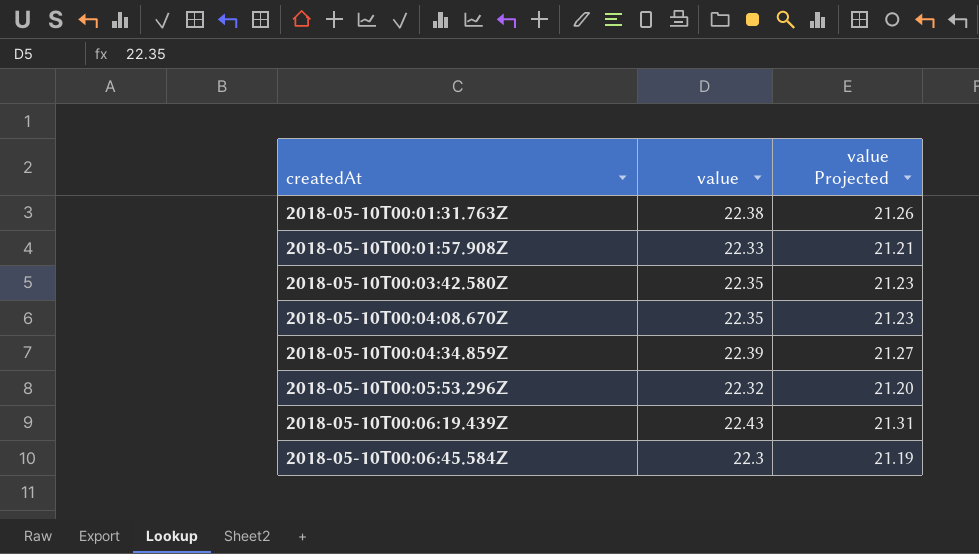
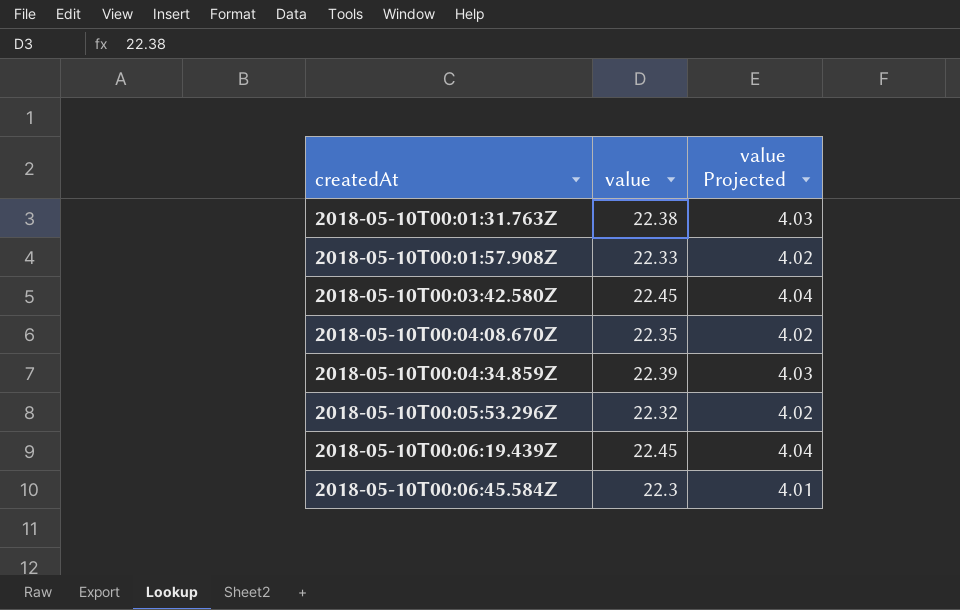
column value Projected | formula: [value] * 0.95 -> [value] * 0.18
2018-05-10T00:03:42.580Z | value: 22.35 -> 22.45
2018-05-10T00:06:19.439Z | value: 22.43 -> 22.45

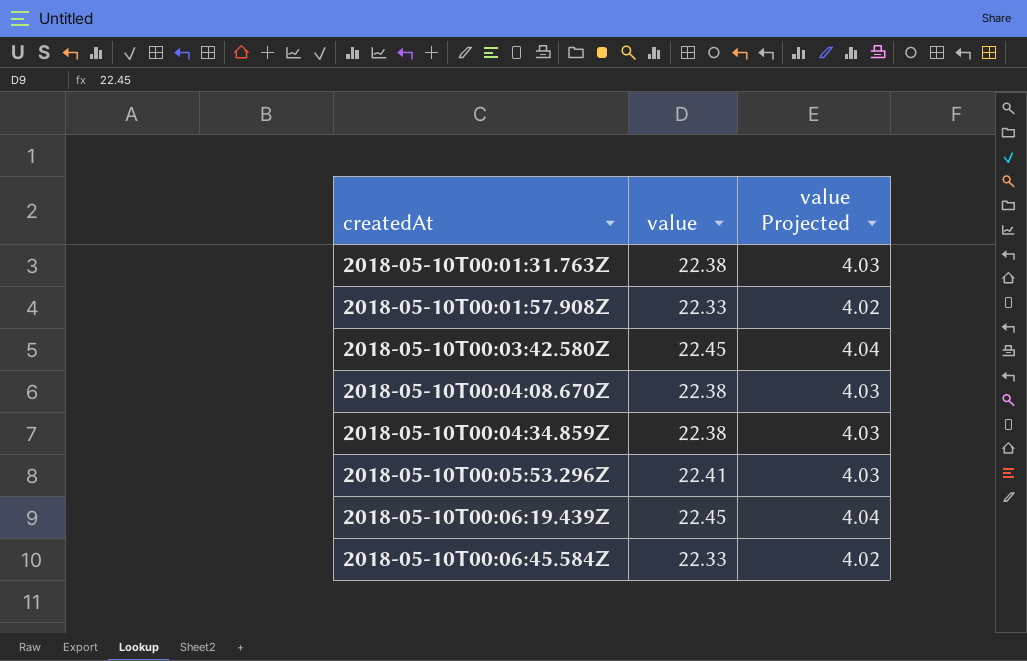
2018-05-10T00:04:08.670Z | value: 22.35 -> 22.38
2018-05-10T00:04:08.670Z | value Projected: 4.02 -> 4.03
2018-05-10T00:04:34.859Z | value: 22.39 -> 22.38
2018-05-10T00:05:53.296Z | value: 22.32 -> 22.41
2018-05-10T00:05:53.296Z | value Projected: 4.02 -> 4.03
2018-05-10T00:06:45.584Z | value: 22.3 -> 22.33
2018-05-10T00:06:45.584Z | value Projected: 4.01 -> 4.02

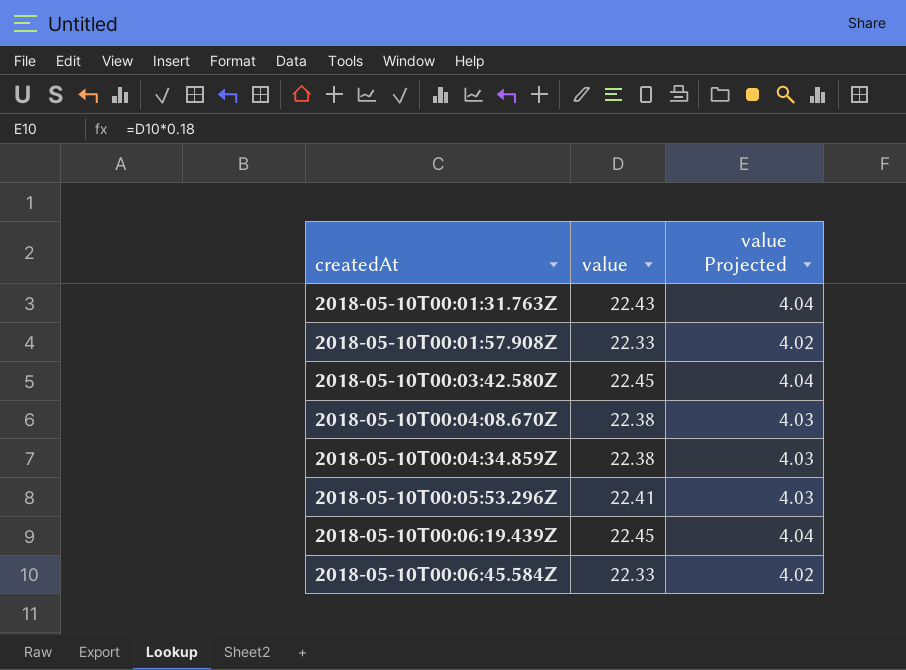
2018-05-10T00:01:31.763Z | value: 22.38 -> 22.43
2018-05-10T00:01:31.763Z | value Projected: 4.03 -> 4.04

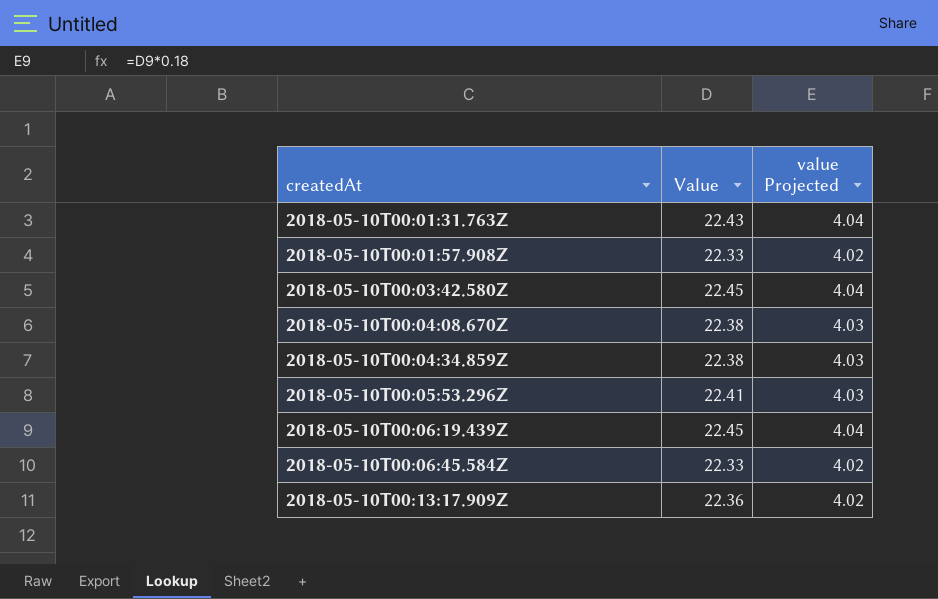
column name: value -> Value
row 2018-05-10T00:13:17.909Z: none -> 22.36 | 4.02

